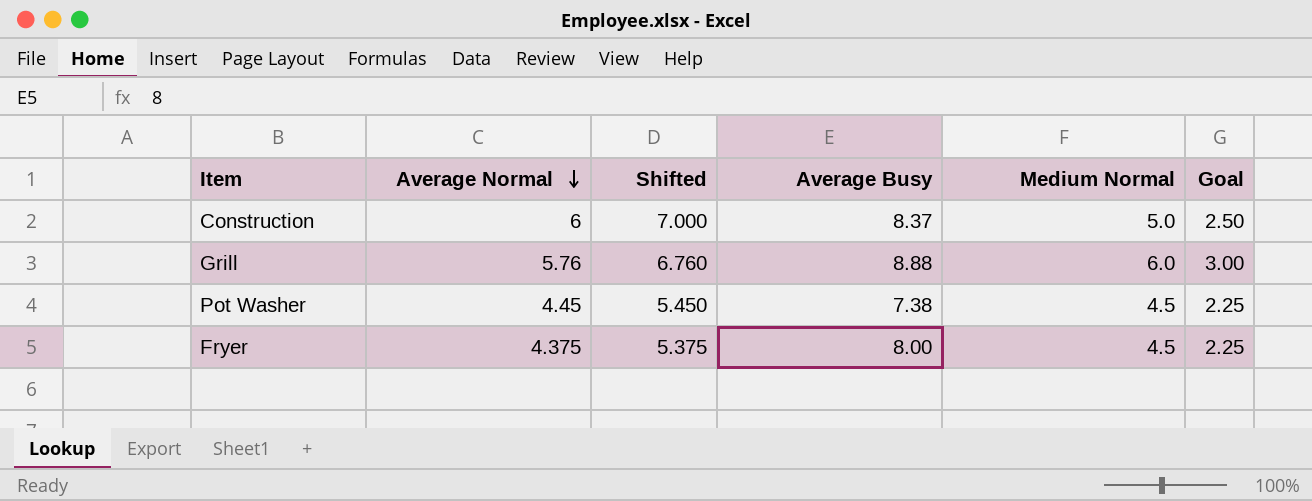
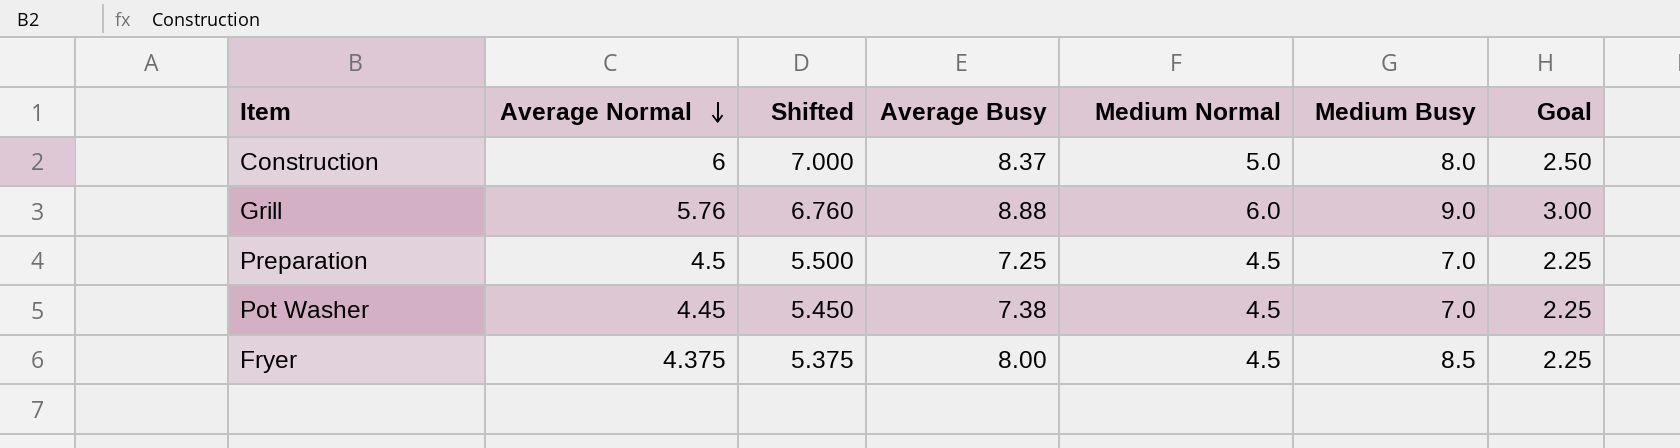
column Medium Busy | position: none -> 6
row Preparation: none -> 4.5 | 5.500 | 7.25 | 4.5 | 7.0 | 2.25

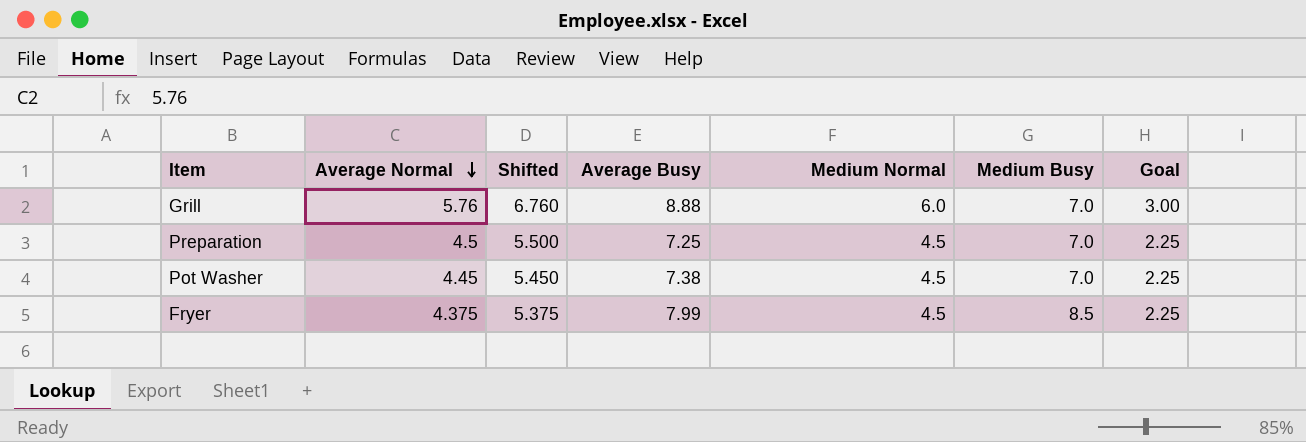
row Construction: 6 | 7.000 | 8.37 | 5.0 | 8.0 | 2.50 -> none
Grill | Medium Busy: 9.0 -> 7.0
Fryer | Average Busy: 8.00 -> 7.99

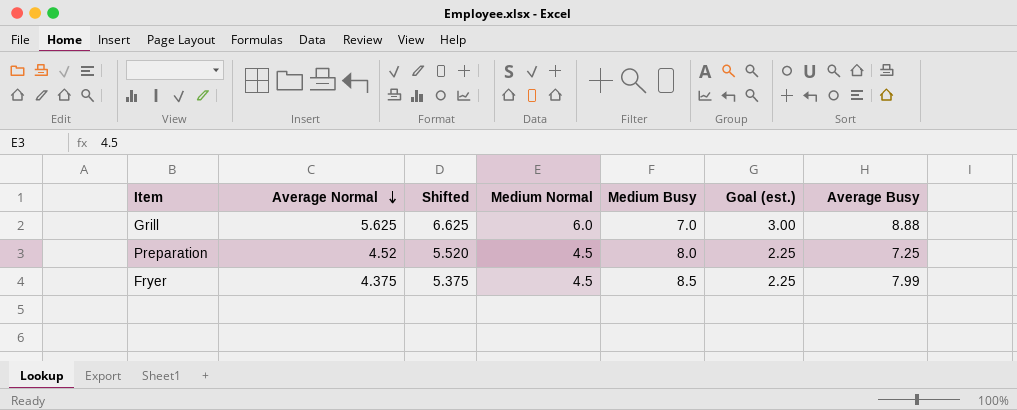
column name: Goal -> Goal (est.)
column Average Busy | position: 4 -> 7
row Pot Washer: 4.45 | 5.450 | 7.38 | 4.5 | 7.0 | 2.25 -> none
Grill | Average Normal: 5.76 -> 5.625
Grill | Shifted: 6.760 -> 6.625
Preparation | Average Normal: 4.5 -> 4.52
Preparation | Shifted: 5.500 -> 5.520
Preparation | Medium Busy: 7.0 -> 8.0

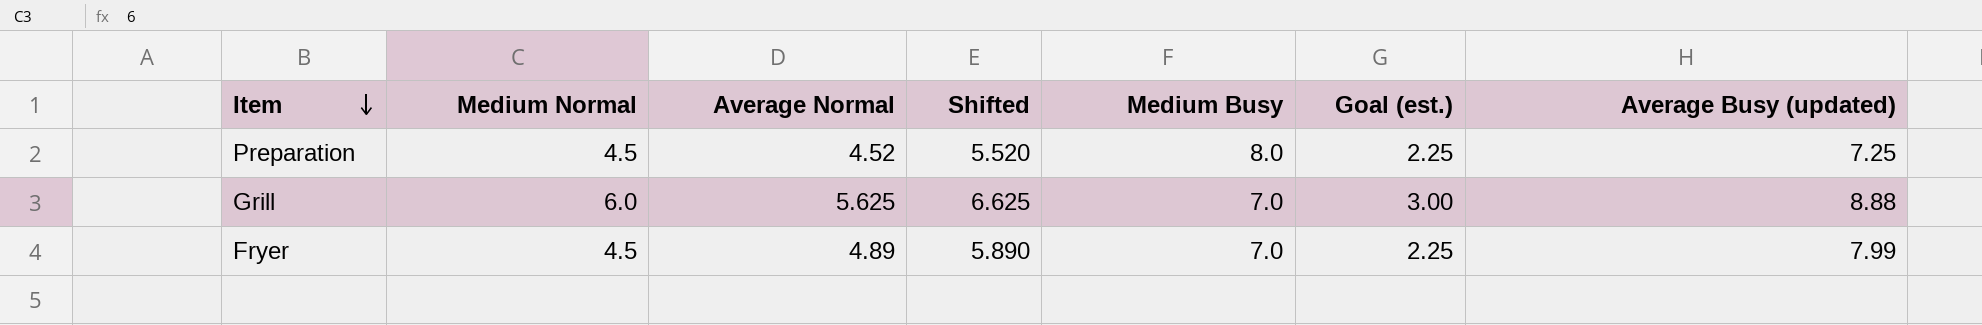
row order: Average Normal descending -> Item descending
column Medium Normal | position: 4 -> 2
column name: Average Busy -> Average Busy (updated)
Fryer | Average Normal: 4.375 -> 4.89
Fryer | Shifted: 5.375 -> 5.890
Fryer | Medium Busy: 8.5 -> 7.0

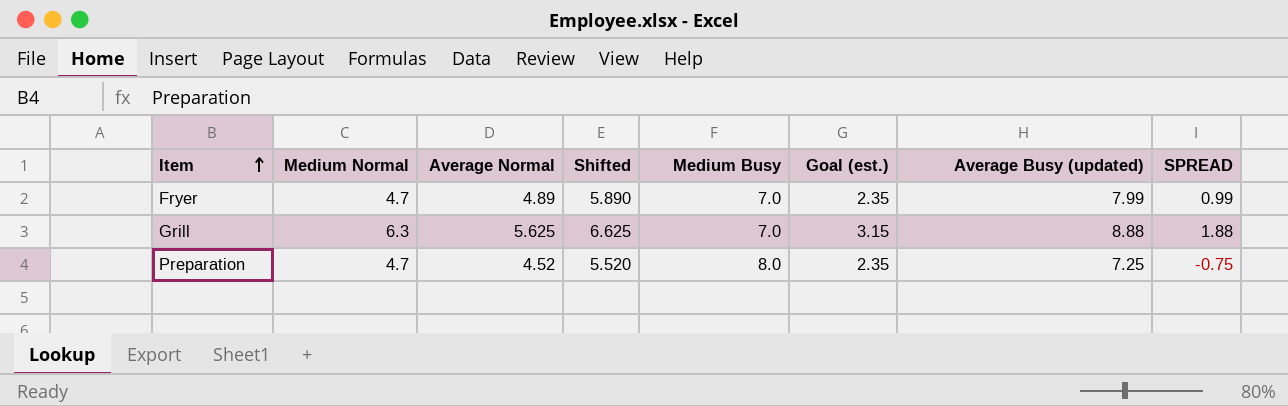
row order: Item descending -> Item ascending
column SPREAD | formula: none -> [Average Busy (updated)] - [Medium Busy]
Fryer | Medium Normal: 4.5 -> 4.7
Fryer | Goal (est.): 2.25 -> 2.35
Grill | Medium Normal: 6.0 -> 6.3
Grill | Goal (est.): 3.00 -> 3.15
Preparation | Medium Normal: 4.5 -> 4.7
Preparation | Goal (est.): 2.25 -> 2.35

